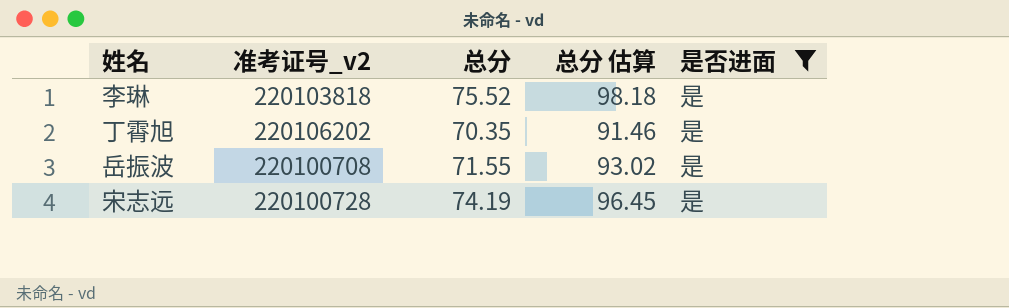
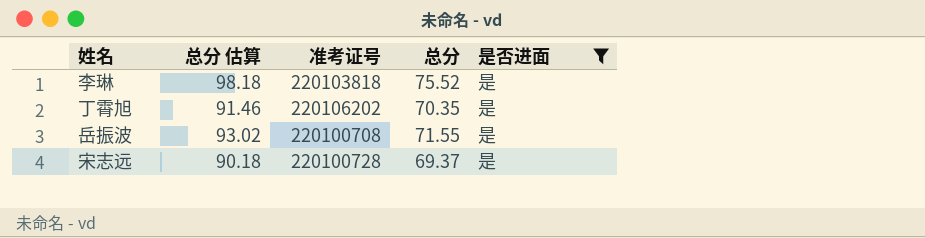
column 总分 估算 | position: 4 -> 2
column name: 准考证号_v2 -> 准考证号
宋志远 | 总分 估算: 96.45 -> 90.18
宋志远 | 总分: 74.19 -> 69.37

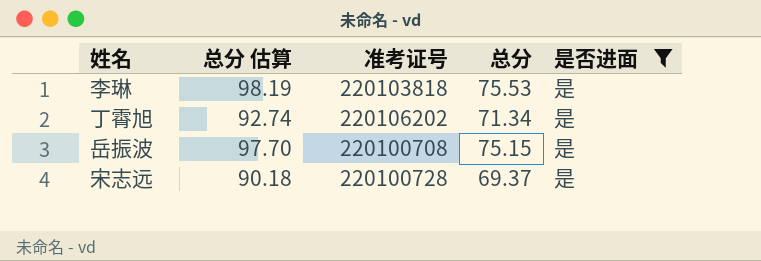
李琳 | 总分 估算: 98.18 -> 98.19
李琳 | 总分: 75.52 -> 75.53
丁霄旭 | 总分 估算: 91.46 -> 92.74
丁霄旭 | 总分: 70.35 -> 71.34
岳振波 | 总分 估算: 93.02 -> 97.70
岳振波 | 总分: 71.55 -> 75.15

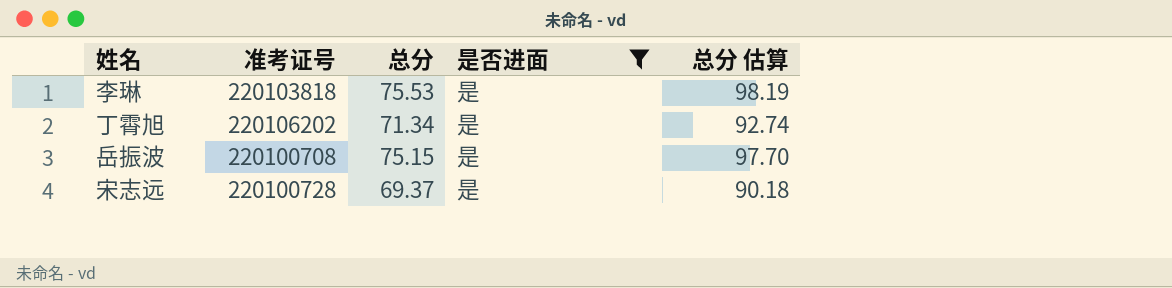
column 总分 估算 | position: 2 -> 5

